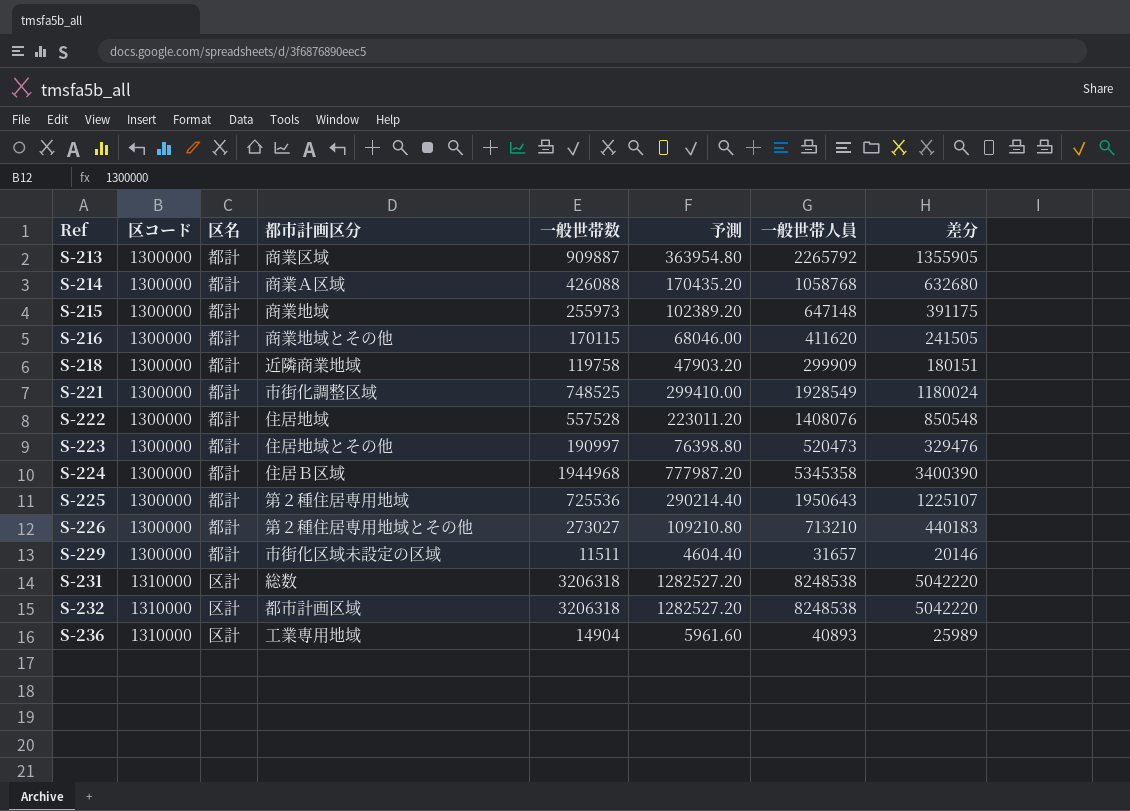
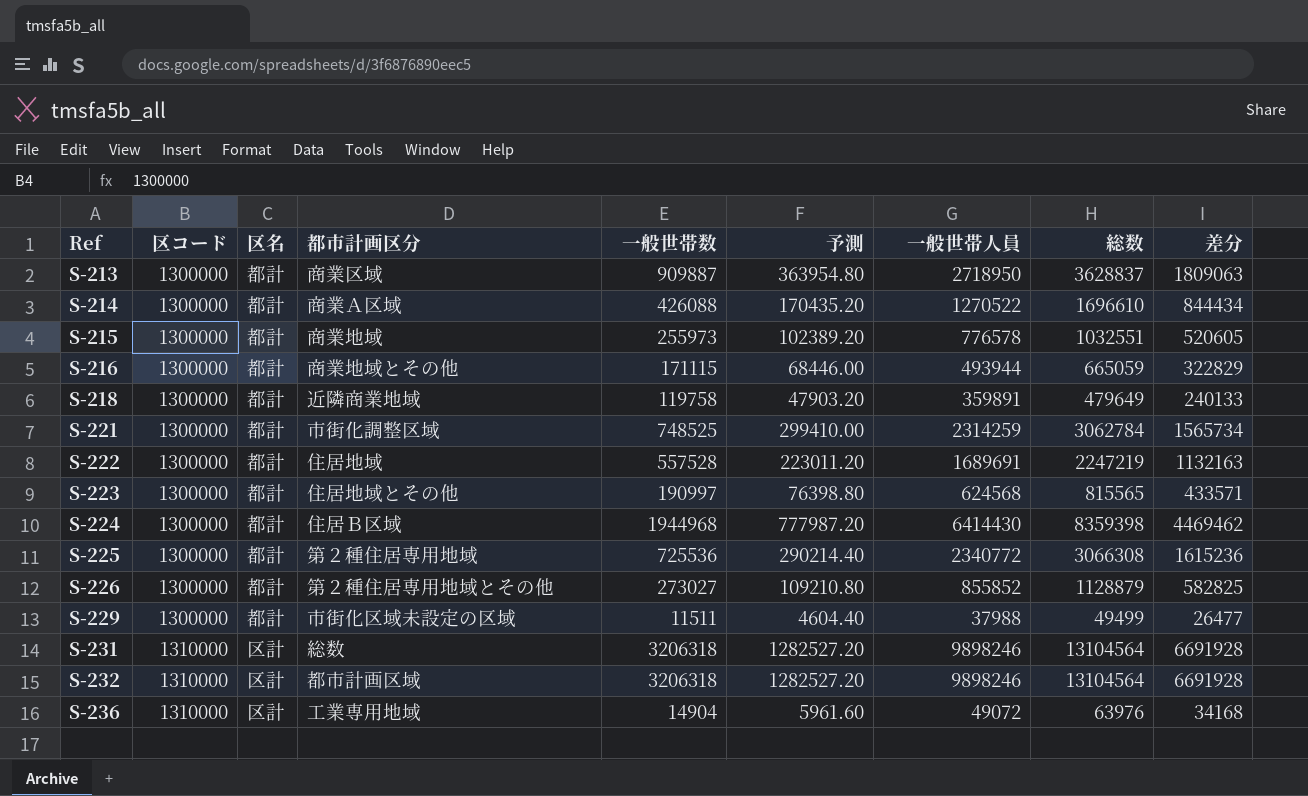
column 総数 | formula: none -> [一般世帯数] + [一般世帯人員]
S-213 | 一般世帯人員: 2265792 -> 2718950
S-213 | 差分: 1355905 -> 1809063
S-214 | 一般世帯人員: 1058768 -> 1270522
S-214 | 差分: 632680 -> 844434
S-215 | 一般世帯人員: 647148 -> 776578
S-215 | 差分: 391175 -> 520605
S-216 | 一般世帯数: 170115 -> 171115
S-216 | 予測: 68046.00 -> 68446.00
S-216 | 一般世帯人員: 411620 -> 493944
S-216 | 差分: 241505 -> 322829
S-218 | 一般世帯人員: 299909 -> 359891
S-218 | 差分: 180151 -> 240133
S-221 | 一般世帯人員: 1928549 -> 2314259
S-221 | 差分: 1180024 -> 1565734
S-222 | 一般世帯人員: 1408076 -> 1689691
S-222 | 差分: 850548 -> 1132163
S-223 | 一般世帯人員: 520473 -> 624568
S-223 | 差分: 329476 -> 433571
S-224 | 一般世帯人員: 5345358 -> 6414430
S-224 | 差分: 3400390 -> 4469462
S-225 | 一般世帯人員: 1950643 -> 2340772
S-225 | 差分: 1225107 -> 1615236
S-226 | 一般世帯人員: 713210 -> 855852
S-226 | 差分: 440183 -> 582825
S-229 | 一般世帯人員: 31657 -> 37988
S-229 | 差分: 20146 -> 26477
S-231 | 一般世帯人員: 8248538 -> 9898246
S-231 | 差分: 5042220 -> 6691928
S-232 | 一般世帯人員: 8248538 -> 9898246
S-232 | 差分: 5042220 -> 6691928
S-236 | 一般世帯人員: 40893 -> 49072
S-236 | 差分: 25989 -> 34168

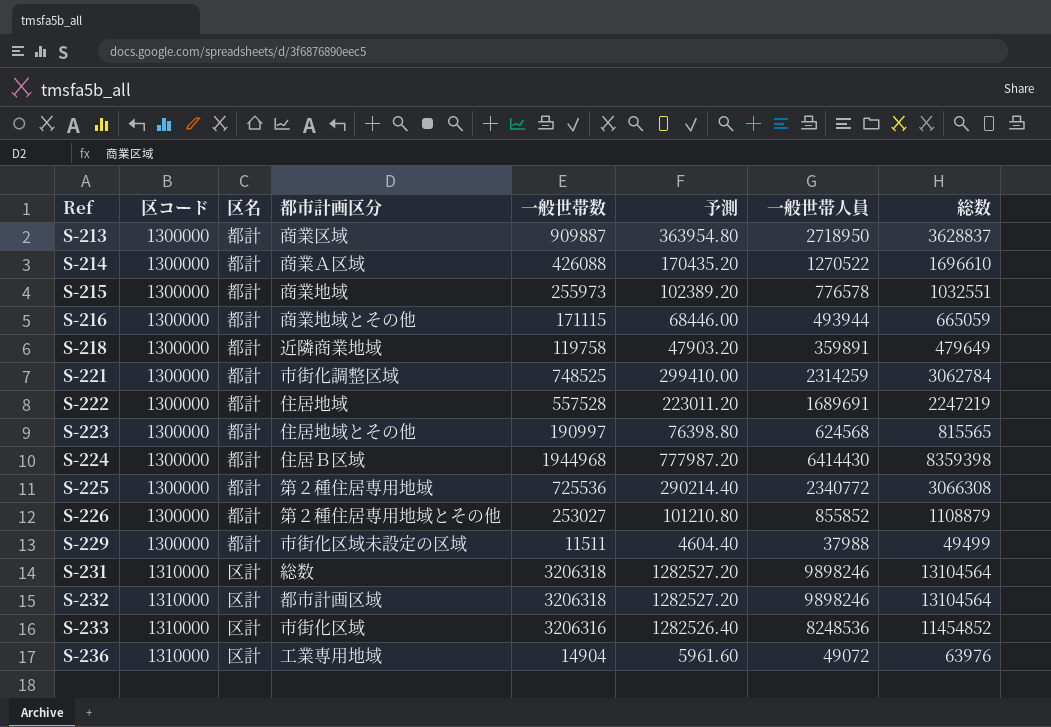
column 差分 | formula: [一般世帯人員] - [一般世帯数] -> none
S-226 | 一般世帯数: 273027 -> 253027
S-226 | 予測: 109210.80 -> 101210.80
S-226 | 総数: 1128879 -> 1108879
row S-233: none -> 1310000 | 区計 | 市街化区域 | 3206316 | 1282526.40 | 8248536 | 11454852

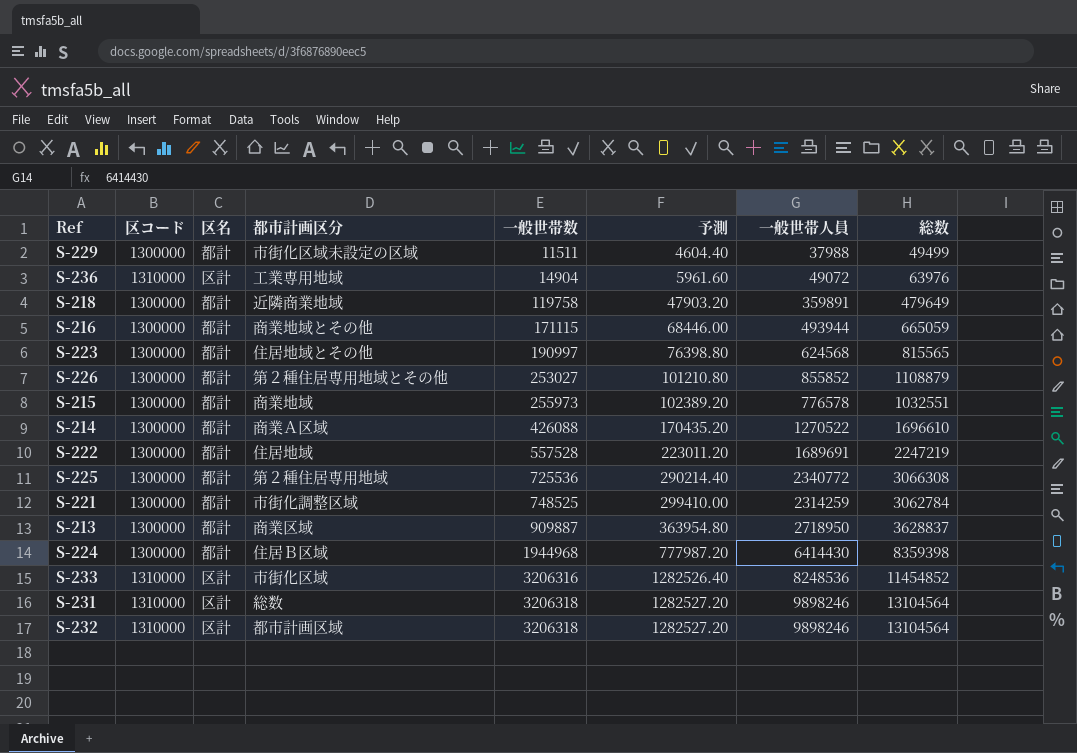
row order: Ref ascending -> 一般世帯数 ascending

